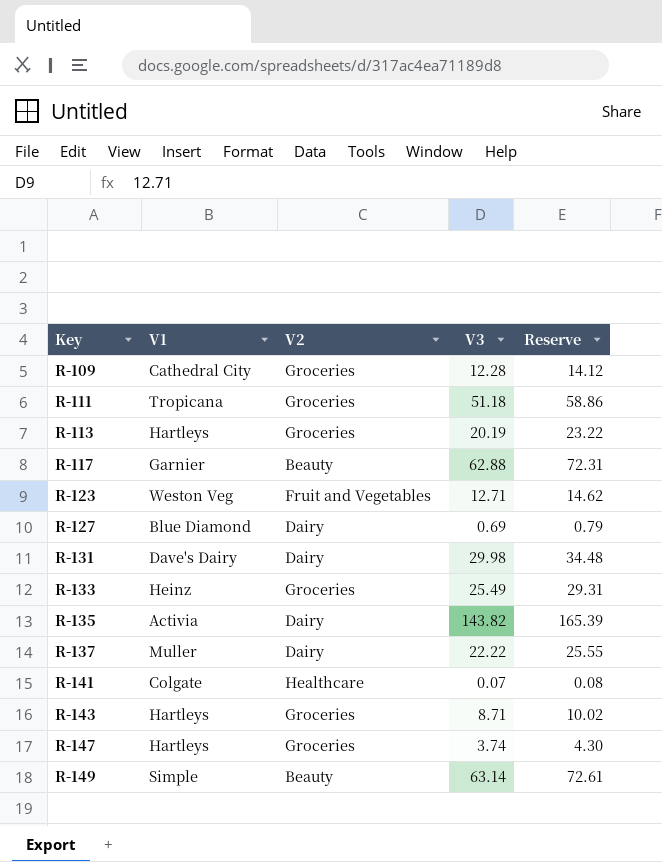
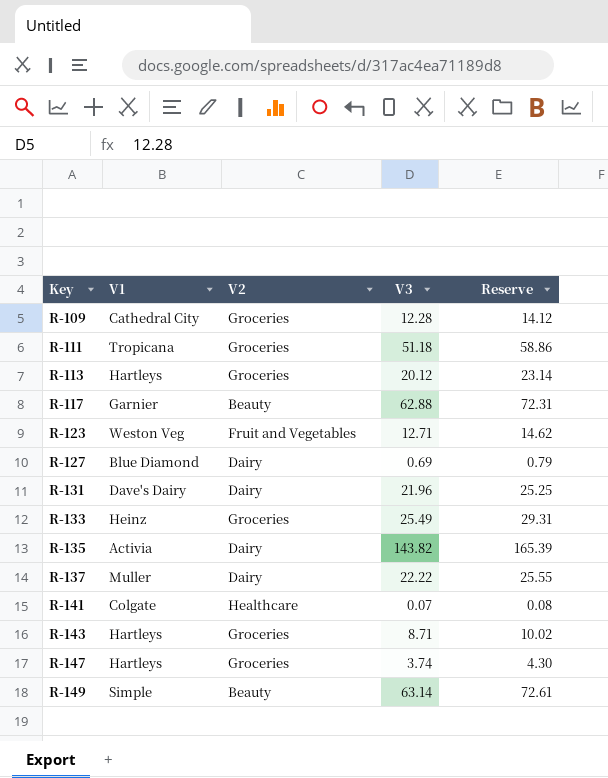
R-113 | V3: 20.19 -> 20.12
R-113 | Reserve: 23.22 -> 23.14
R-131 | V3: 29.98 -> 21.96
R-131 | Reserve: 34.48 -> 25.25

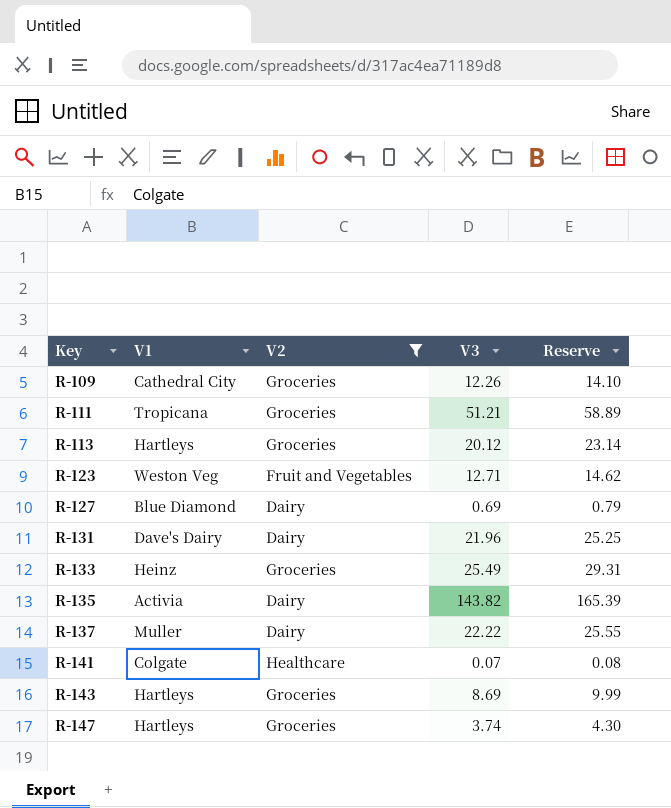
filter: none -> V2 != Beauty
R-109 | V3: 12.28 -> 12.26
R-109 | Reserve: 14.12 -> 14.10
R-111 | V3: 51.18 -> 51.21
R-111 | Reserve: 58.86 -> 58.89
R-143 | V3: 8.71 -> 8.69
R-143 | Reserve: 10.02 -> 9.99

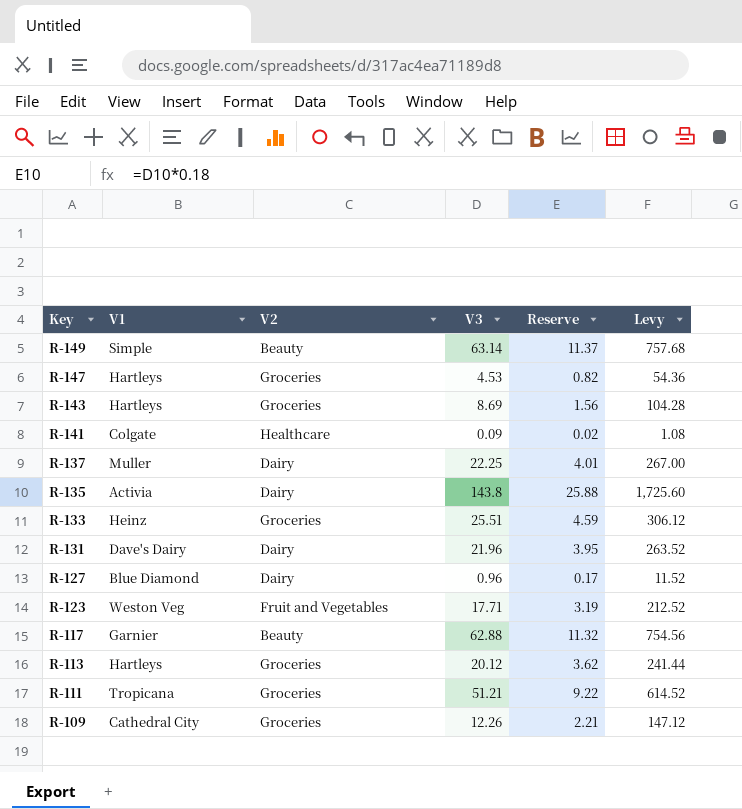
filter: V2 != Beauty -> none
row order: Key ascending -> Key descending
column Reserve | formula: [V3] * 1.15 -> [V3] * 0.18
column Levy | formula: none -> [V3] * 12
R-147 | V3: 3.74 -> 4.53
R-141 | V3: 0.07 -> 0.09
R-137 | V3: 22.22 -> 22.25
R-135 | V3: 143.82 -> 143.8
R-133 | V3: 25.49 -> 25.51
R-127 | V3: 0.69 -> 0.96
R-123 | V3: 12.71 -> 17.71

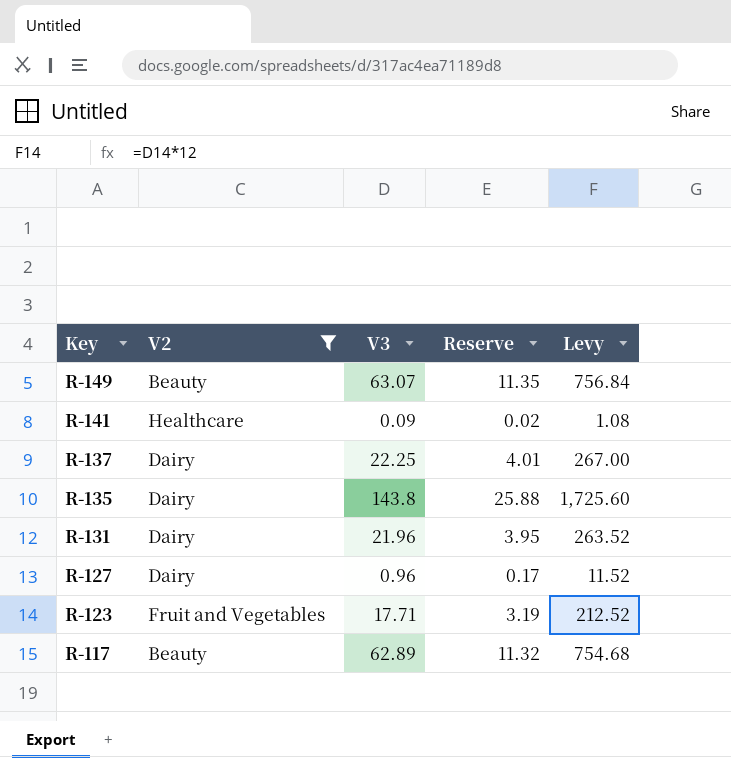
filter: none -> V2 != Groceries
column V1 | position: 2 -> none
R-149 | V3: 63.14 -> 63.07
R-149 | Reserve: 11.37 -> 11.35
R-149 | Levy: 757.68 -> 756.84
R-117 | V3: 62.88 -> 62.89
R-117 | Levy: 754.56 -> 754.68

